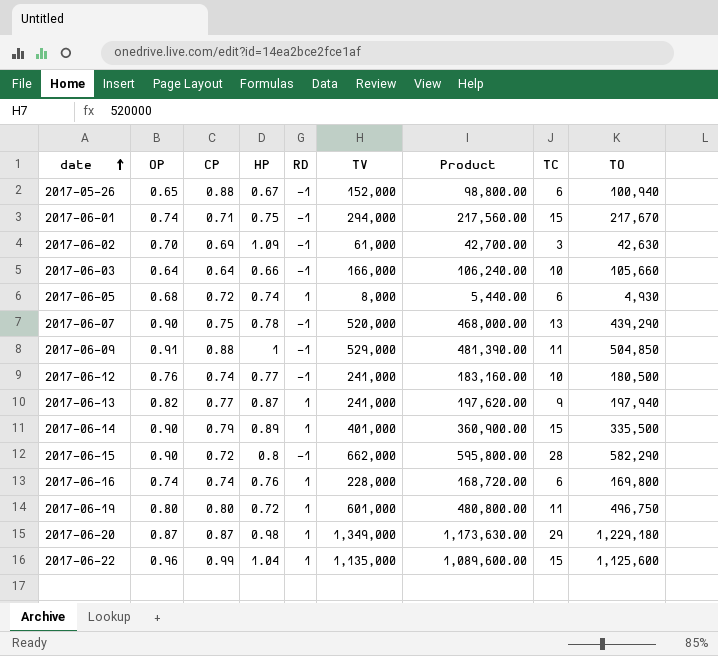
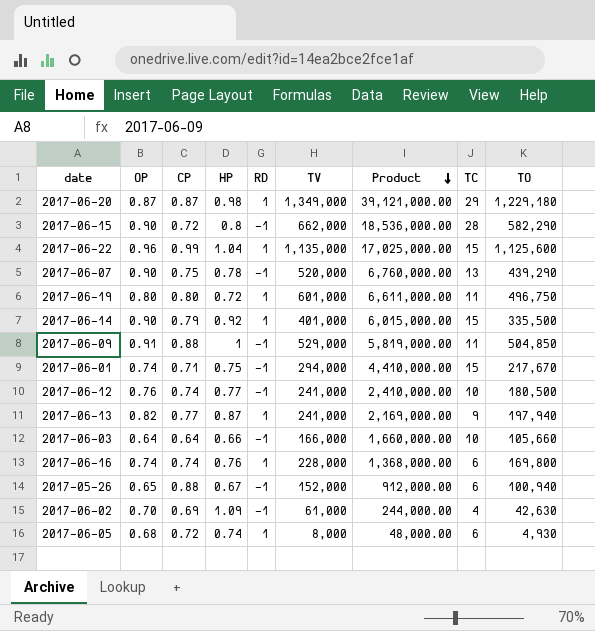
row order: date ascending -> Product descending
column Product | formula: [OP] * [TV] -> [TV] * [TC]
2017-06-14 | HP: 0.89 -> 0.92
2017-06-02 | TC: 3 -> 4

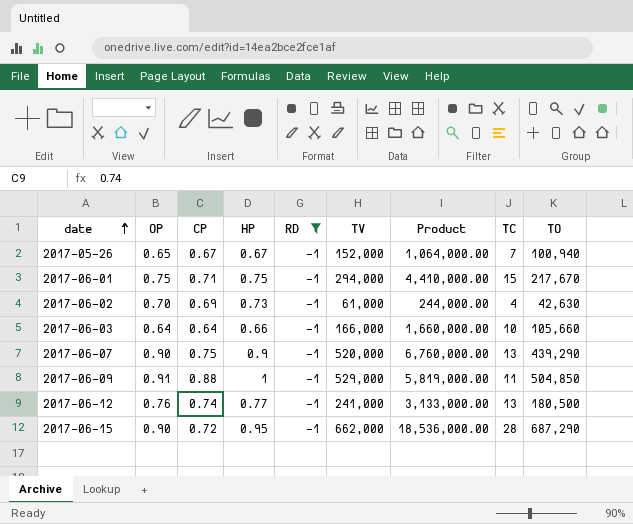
filter: none -> RD = -1
row order: Product descending -> date ascending
2017-05-26 | CP: 0.88 -> 0.67
2017-05-26 | Product: 912,000.00 -> 1,064,000.00
2017-05-26 | TC: 6 -> 7
2017-06-01 | OP: 0.74 -> 0.75
2017-06-02 | HP: 1.09 -> 0.73
2017-06-07 | HP: 0.78 -> 0.9
2017-06-12 | Product: 2,410,000.00 -> 3,133,000.00
2017-06-12 | TC: 10 -> 13
2017-06-15 | HP: 0.8 -> 0.95
2017-06-15 | TO: 582,290 -> 687,290

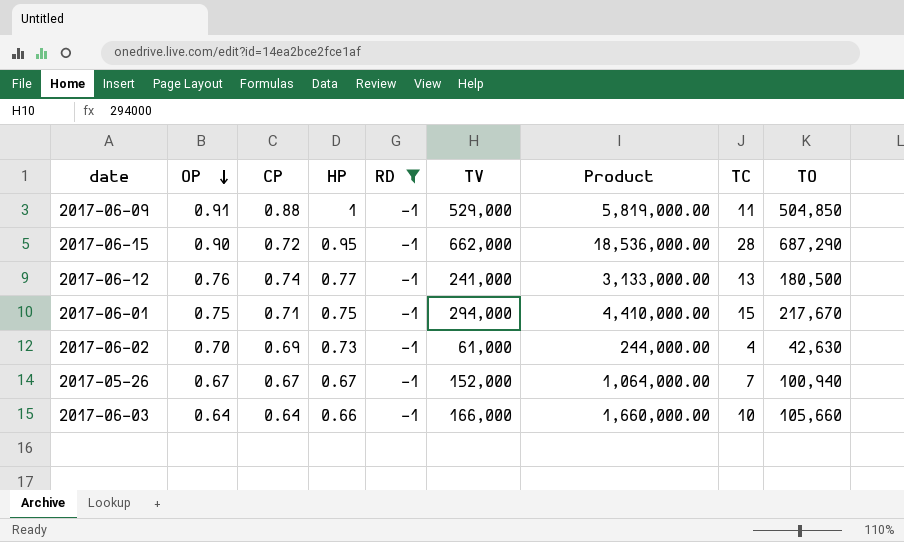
row order: date ascending -> OP descending
row 2017-06-07: 0.90 | 0.75 | 0.9 | -1 | 520,000 | 6,760,000.00 | 13 | 439,290 -> none
2017-05-26 | OP: 0.65 -> 0.67

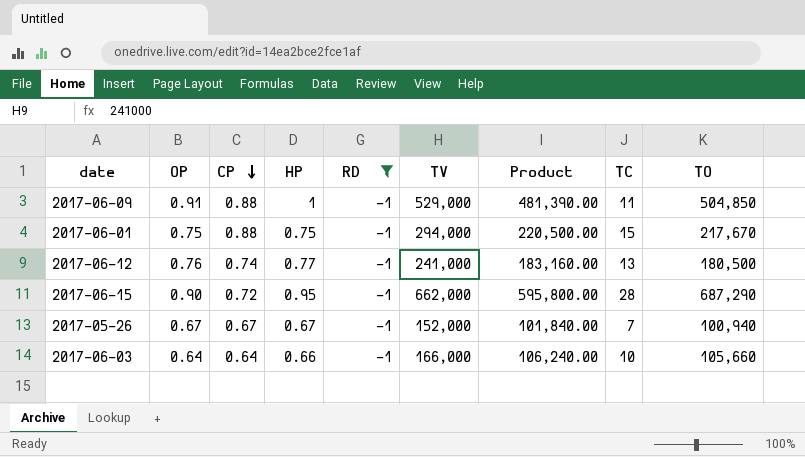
row order: OP descending -> CP descending
column Product | formula: [TV] * [TC] -> [OP] * [TV]
row 2017-06-02: 0.70 | 0.69 | 0.73 | -1 | 61,000 | 244,000.00 | 4 | 42,630 -> none
2017-06-01 | CP: 0.71 -> 0.88

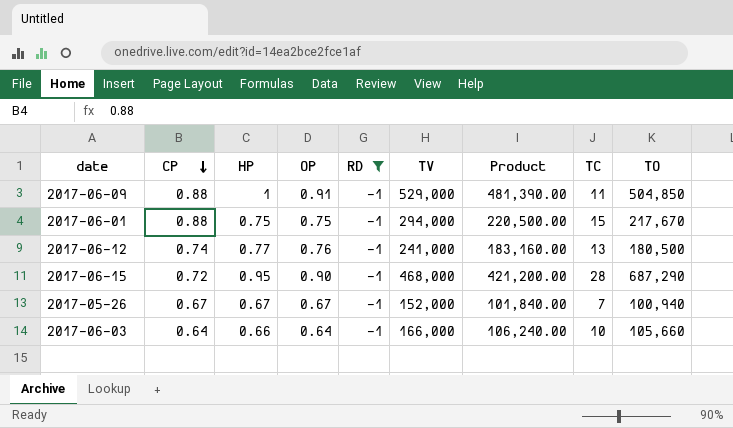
column OP | position: 2 -> 4
2017-06-15 | TV: 662,000 -> 468,000
2017-06-15 | Product: 595,800.00 -> 421,200.00

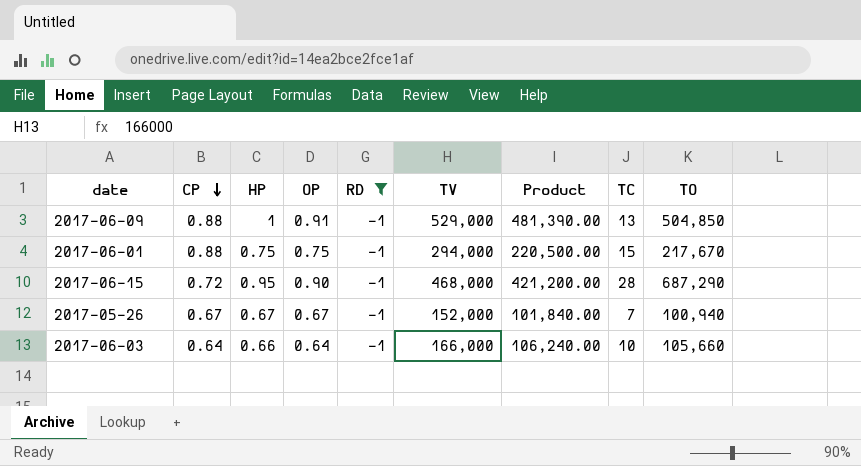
row 2017-06-12: 0.74 | 0.77 | 0.76 | -1 | 241,000 | 183,160.00 | 13 | 180,500 -> none
2017-06-09 | TC: 11 -> 13

